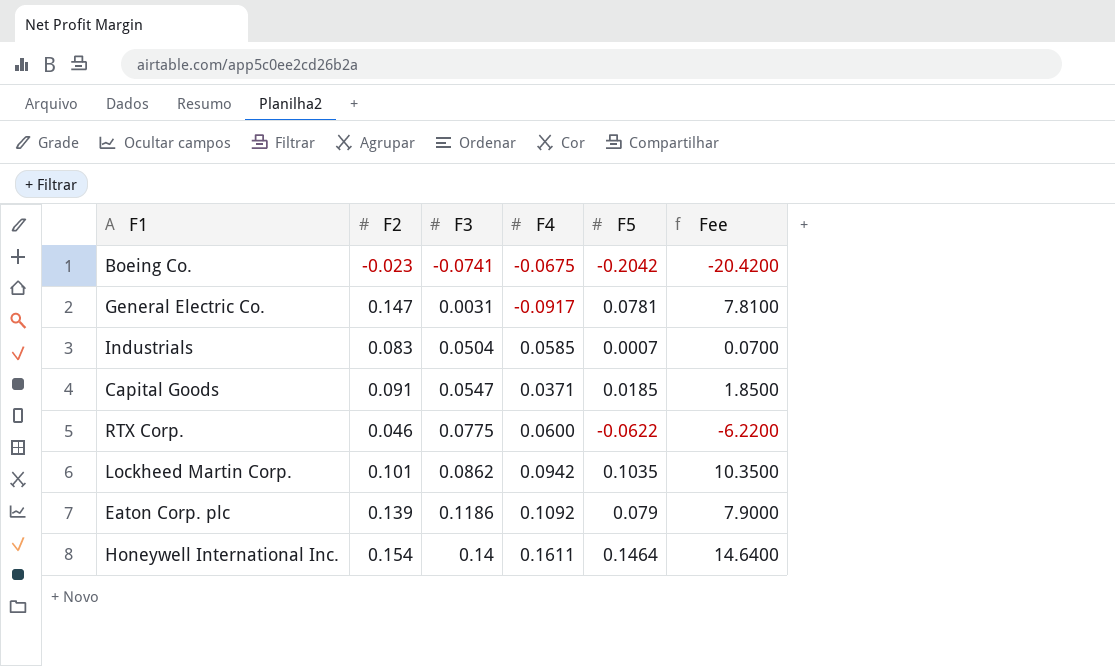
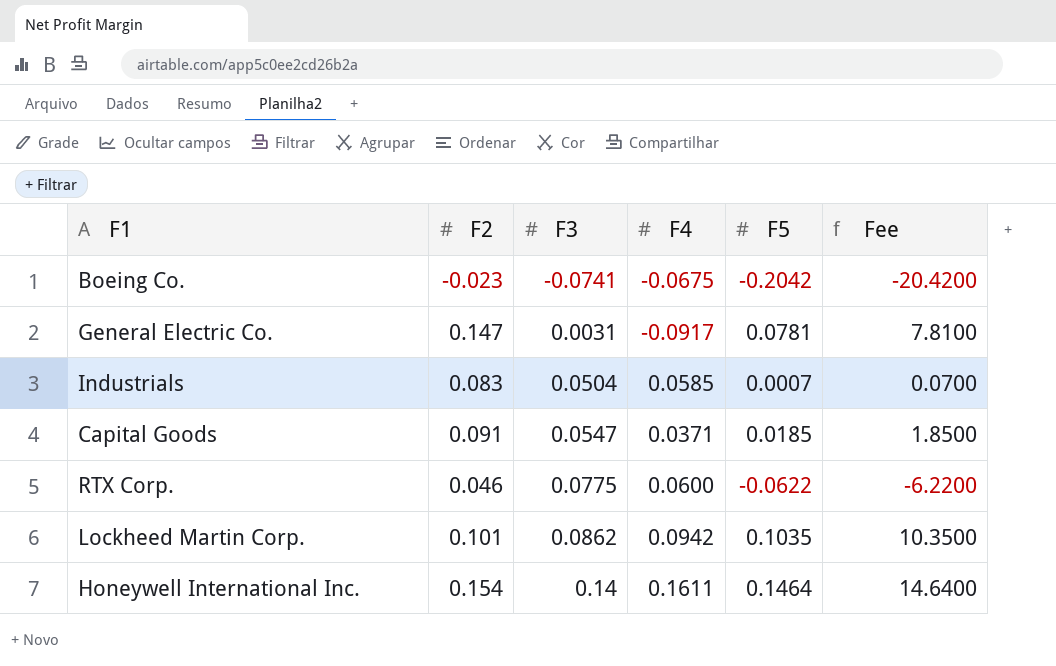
row Eaton Corp. plc: 0.139 | 0.1186 | 0.1092 | 0.079 | 7.9000 -> none

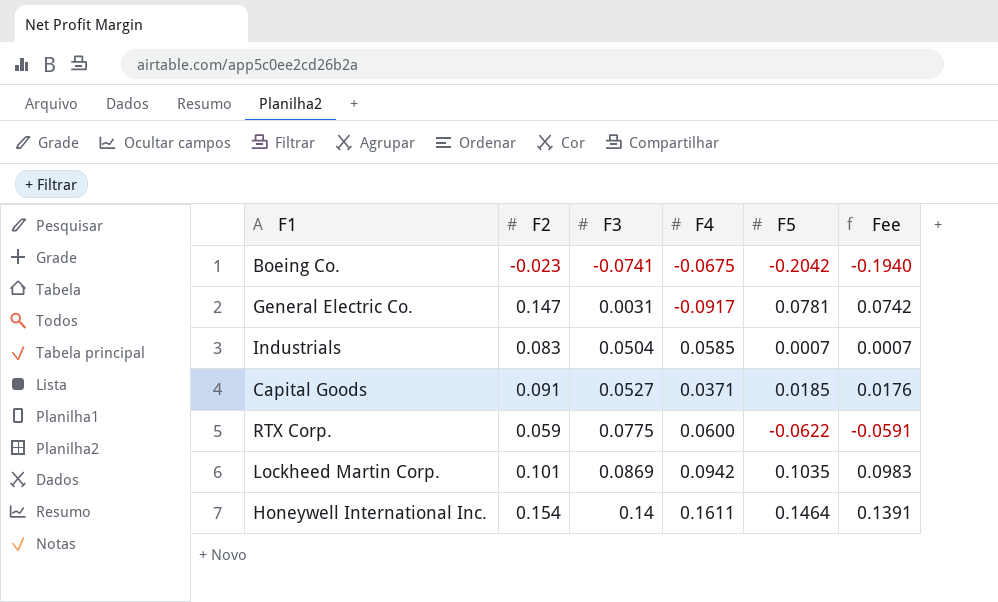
column Fee | formula: [F5] * 100 -> [F5] * 0.95
Capital Goods | F3: 0.0547 -> 0.0527
RTX Corp. | F2: 0.046 -> 0.059
Lockheed Martin Corp. | F3: 0.0862 -> 0.0869

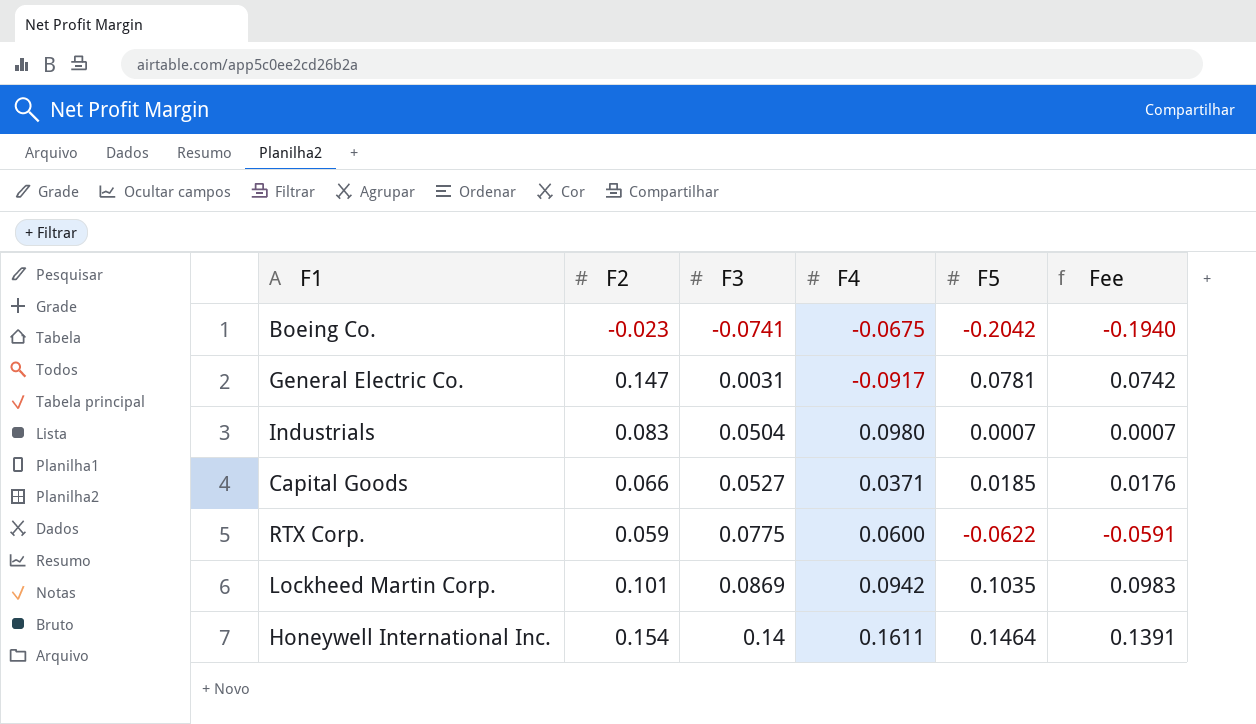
Industrials | F4: 0.0585 -> 0.0980
Capital Goods | F2: 0.091 -> 0.066

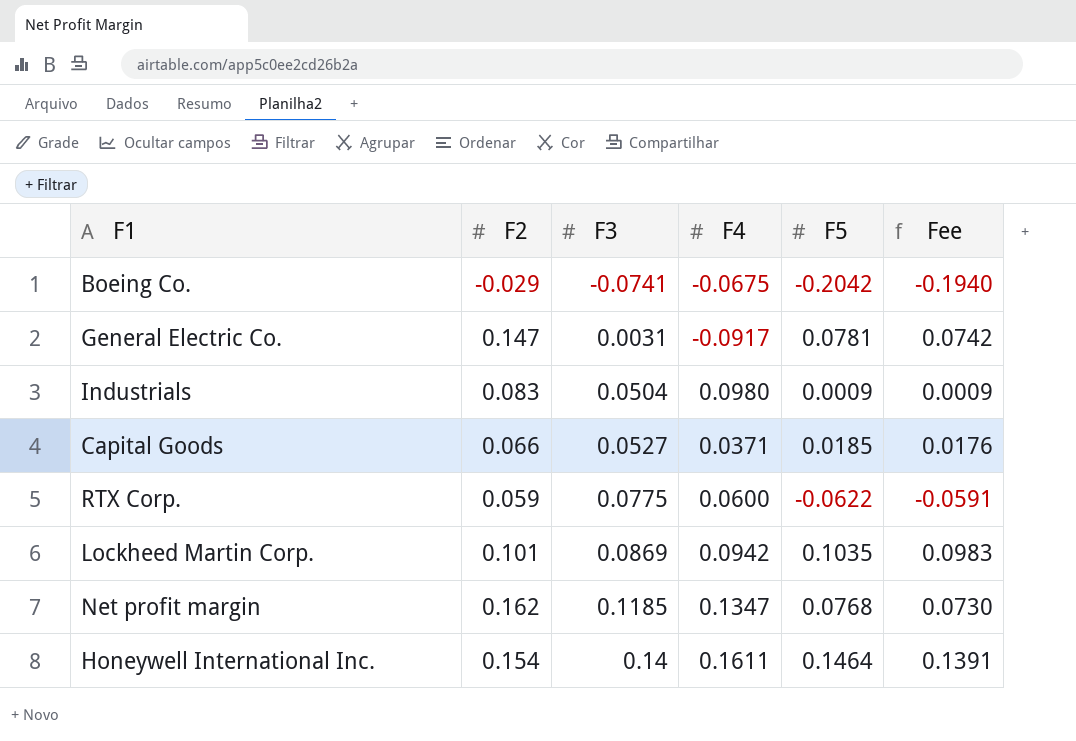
Boeing Co. | F2: -0.023 -> -0.029
Industrials | F5: 0.0007 -> 0.0009
Industrials | Fee: 0.0007 -> 0.0009
row Net profit margin: none -> 0.162 | 0.1185 | 0.1347 | 0.0768 | 0.0730

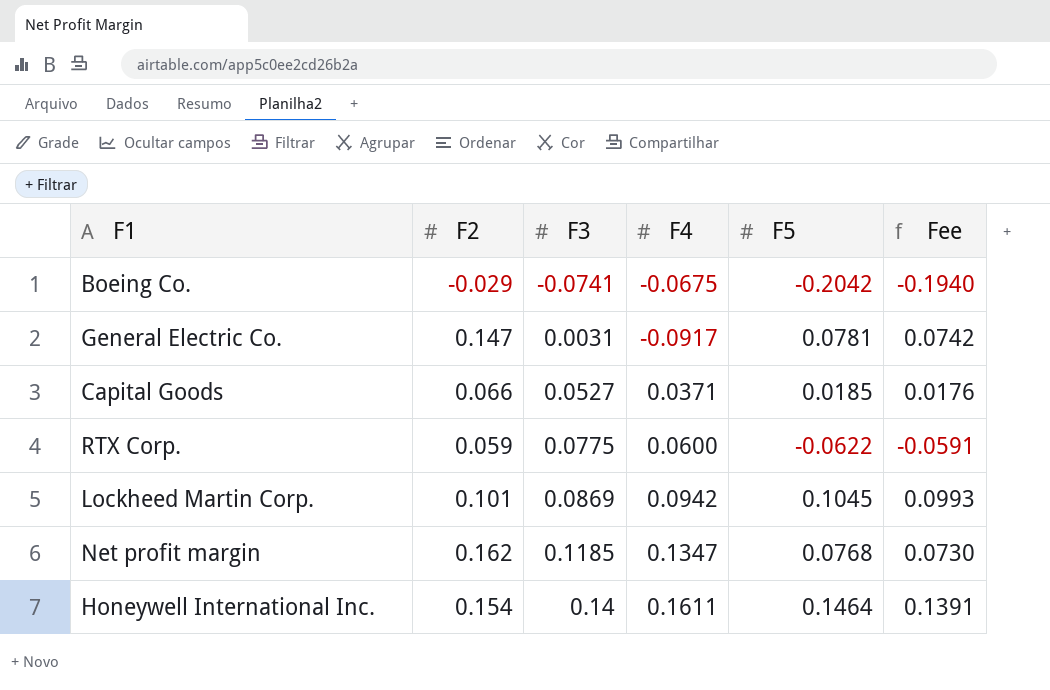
row Industrials: 0.083 | 0.0504 | 0.0980 | 0.0009 | 0.0009 -> none
Lockheed Martin Corp. | F5: 0.1035 -> 0.1045
Lockheed Martin Corp. | Fee: 0.0983 -> 0.0993

